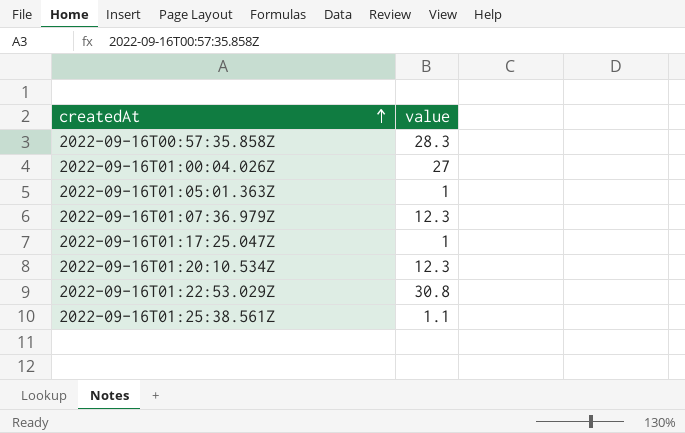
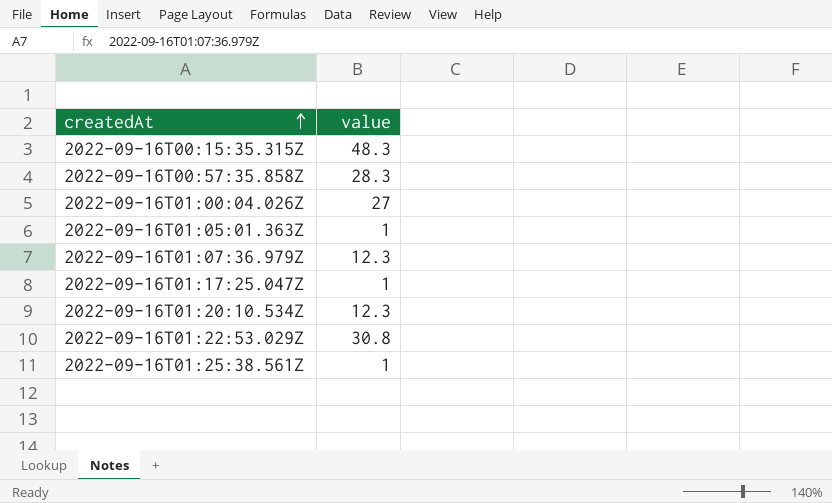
row 2022-09-16T00:15:35.315Z: none -> 48.3
2022-09-16T01:25:38.561Z | value: 1.1 -> 1

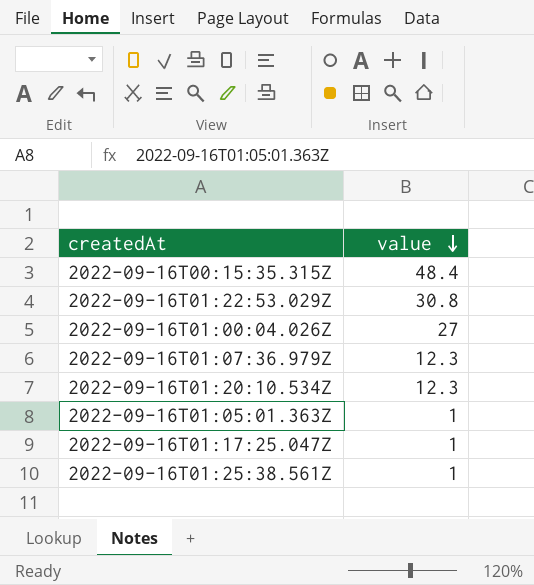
row order: createdAt ascending -> value descending
row 2022-09-16T00:57:35.858Z: 28.3 -> none
2022-09-16T00:15:35.315Z | value: 48.3 -> 48.4

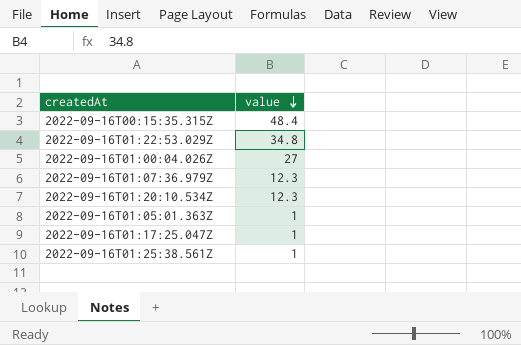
2022-09-16T01:22:53.029Z | value: 30.8 -> 34.8

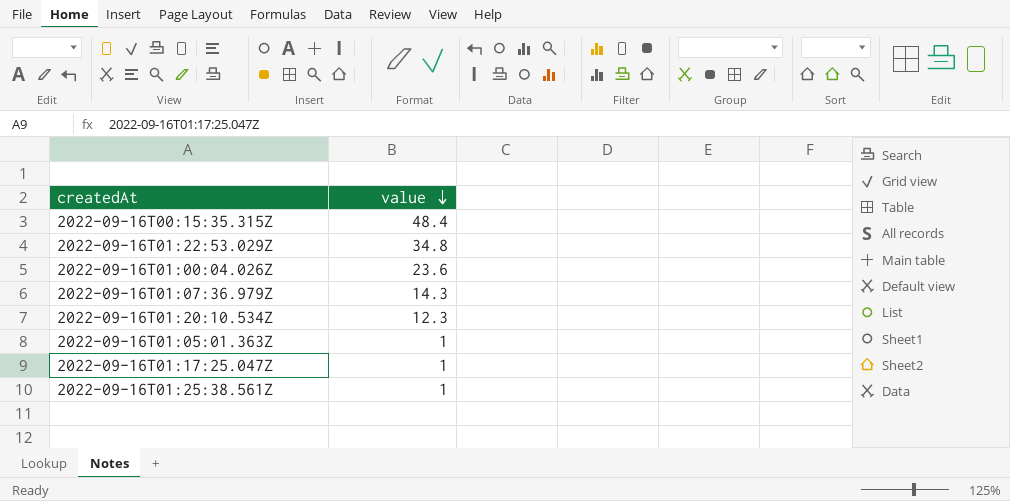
2022-09-16T01:00:04.026Z | value: 27 -> 23.6
2022-09-16T01:07:36.979Z | value: 12.3 -> 14.3

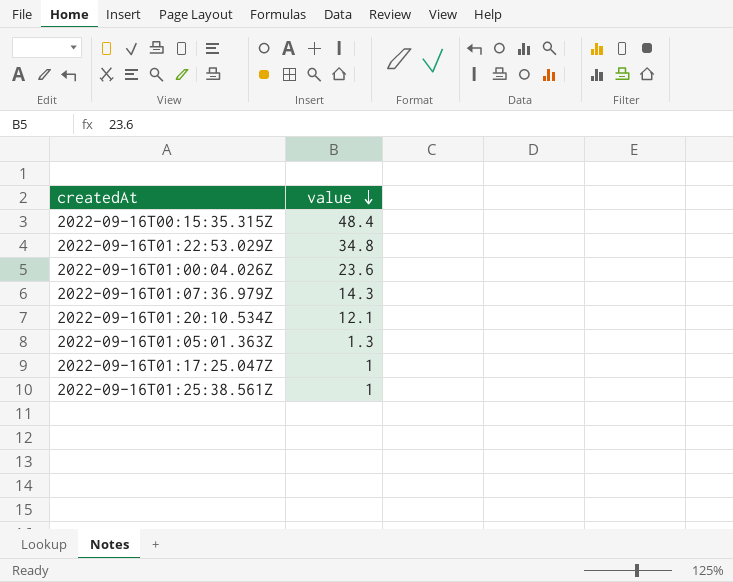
2022-09-16T01:20:10.534Z | value: 12.3 -> 12.1
2022-09-16T01:05:01.363Z | value: 1 -> 1.3

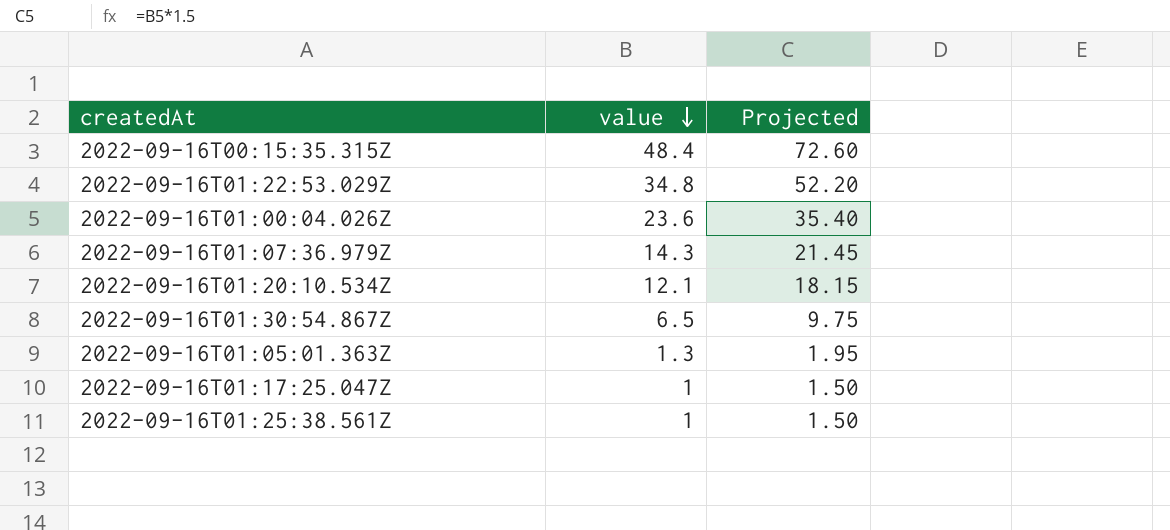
column Projected | formula: none -> [value] * 1.5
row 2022-09-16T01:30:54.867Z: none -> 6.5 | 9.75

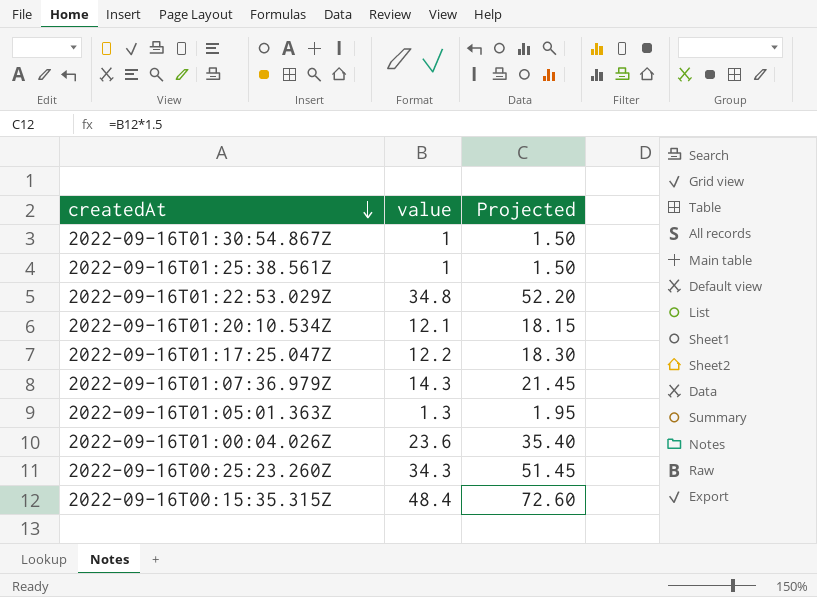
row order: value descending -> createdAt descending
2022-09-16T01:30:54.867Z | value: 6.5 -> 1
2022-09-16T01:30:54.867Z | Projected: 9.75 -> 1.50
2022-09-16T01:17:25.047Z | value: 1 -> 12.2
2022-09-16T01:17:25.047Z | Projected: 1.50 -> 18.30
row 2022-09-16T00:25:23.260Z: none -> 34.3 | 51.45

